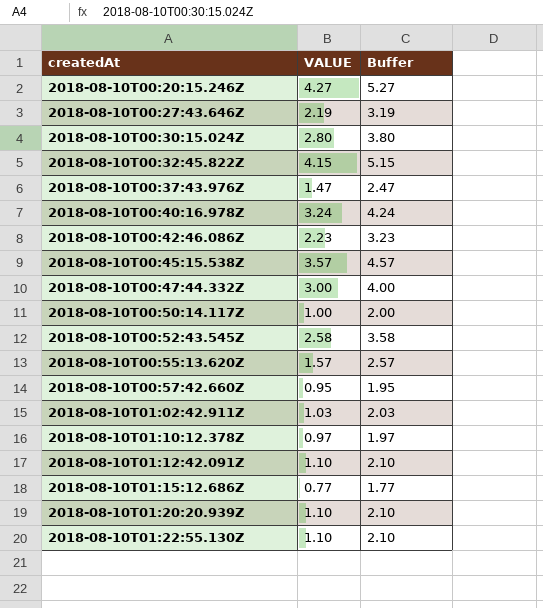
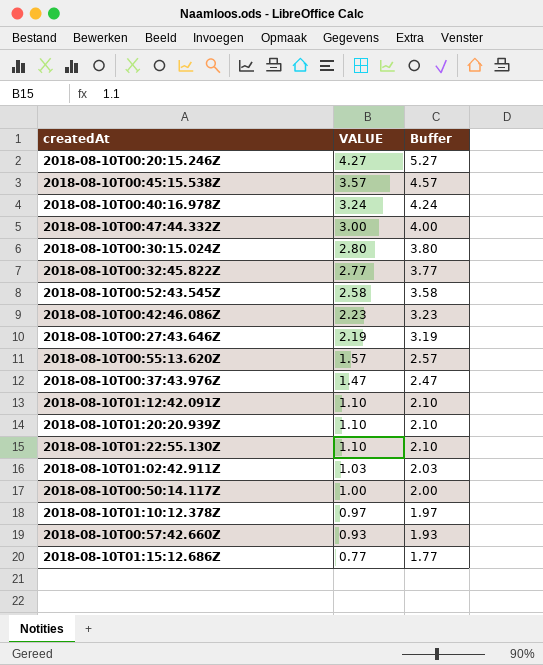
row order: createdAt ascending -> VALUE descending
2018-08-10T00:32:45.822Z | VALUE: 4.15 -> 2.77
2018-08-10T00:32:45.822Z | Buffer: 5.15 -> 3.77
2018-08-10T00:57:42.660Z | VALUE: 0.95 -> 0.93
2018-08-10T00:57:42.660Z | Buffer: 1.95 -> 1.93

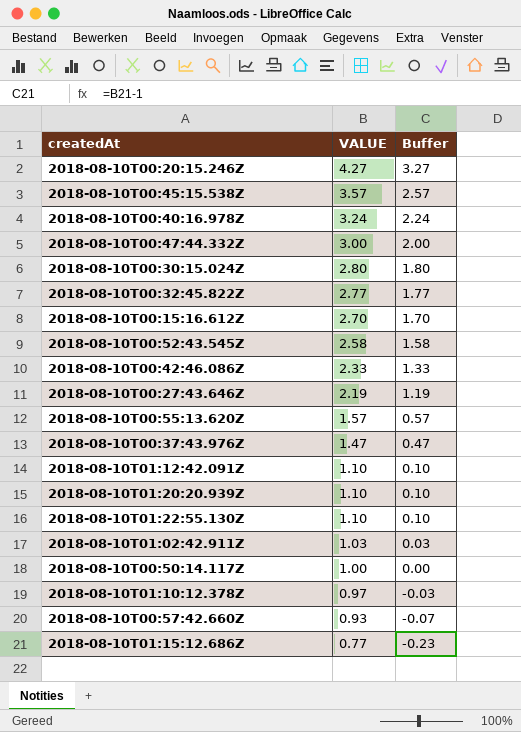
column Buffer | formula: [VALUE] + 1 -> [VALUE] - 1
row 2018-08-10T00:15:16.612Z: none -> 2.70 | 1.70
2018-08-10T00:42:46.086Z | VALUE: 2.23 -> 2.33

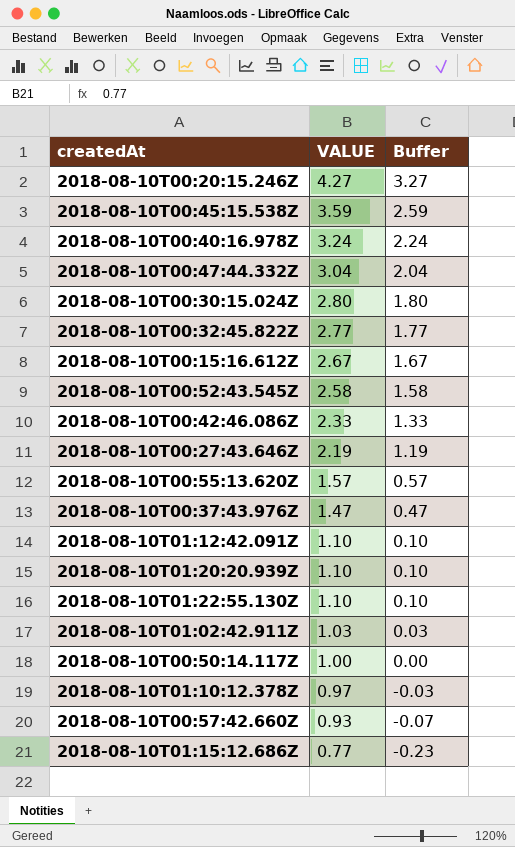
2018-08-10T00:45:15.538Z | VALUE: 3.57 -> 3.59
2018-08-10T00:45:15.538Z | Buffer: 2.57 -> 2.59
2018-08-10T00:47:44.332Z | VALUE: 3.00 -> 3.04
2018-08-10T00:47:44.332Z | Buffer: 2.00 -> 2.04
2018-08-10T00:15:16.612Z | VALUE: 2.70 -> 2.67
2018-08-10T00:15:16.612Z | Buffer: 1.70 -> 1.67

